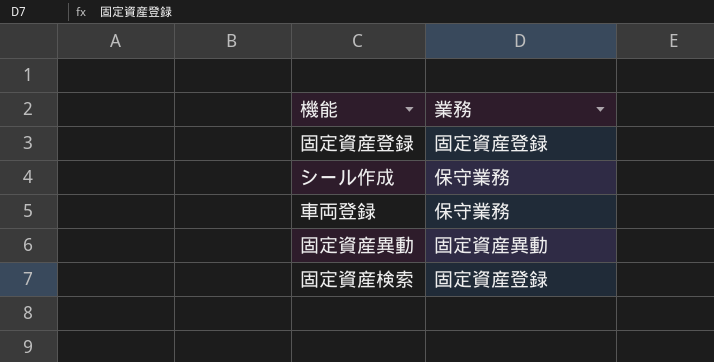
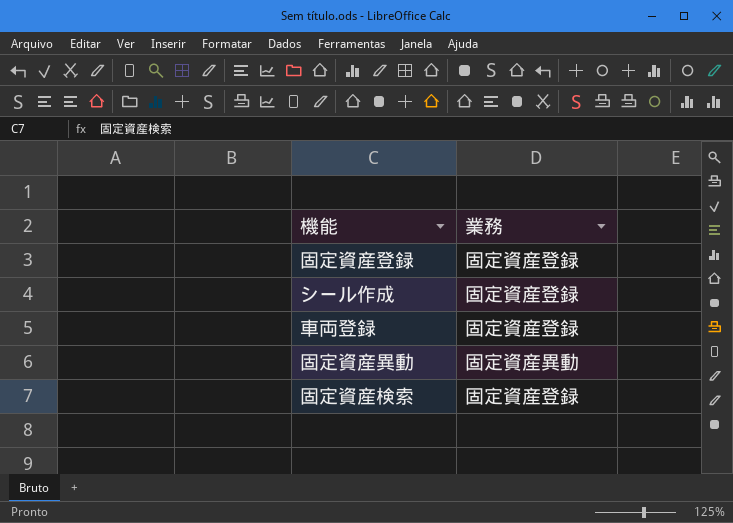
シール作成 | 業務: 保守業務 -> 固定資産登録
車両登録 | 業務: 保守業務 -> 固定資産登録

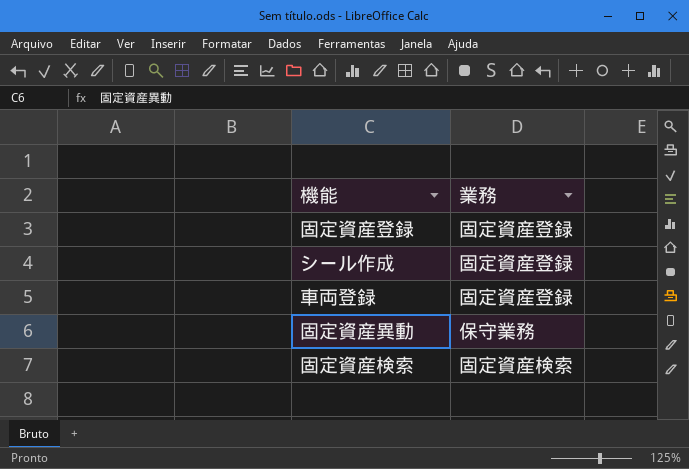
固定資産異動 | 業務: 固定資産異動 -> 保守業務
固定資産検索 | 業務: 固定資産登録 -> 固定資産検索

